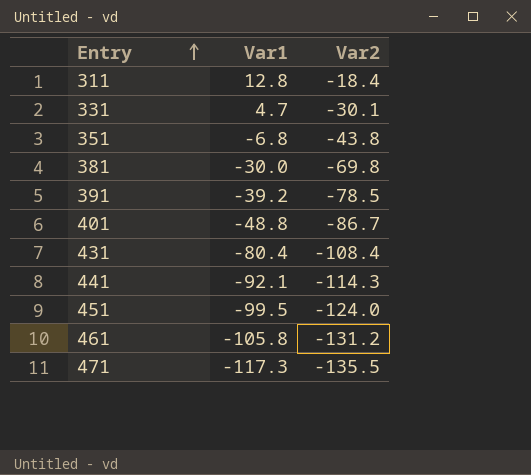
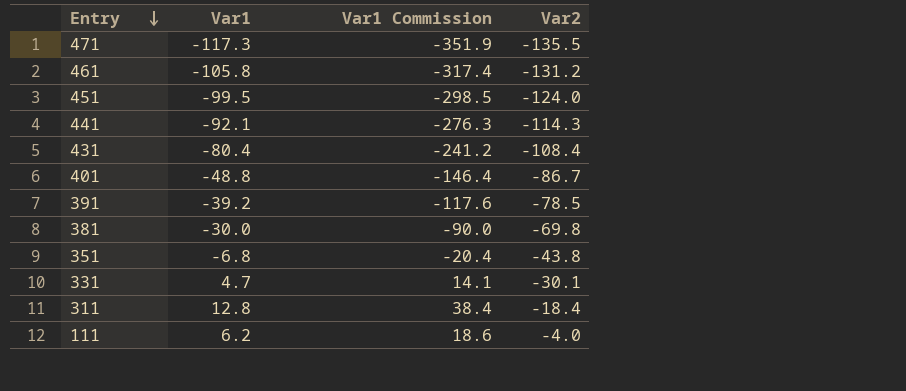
row order: Entry ascending -> Entry descending
column Var1 Commission | formula: none -> [Var1] * 3
row 111: none -> 6.2 | 18.6 | -4.0

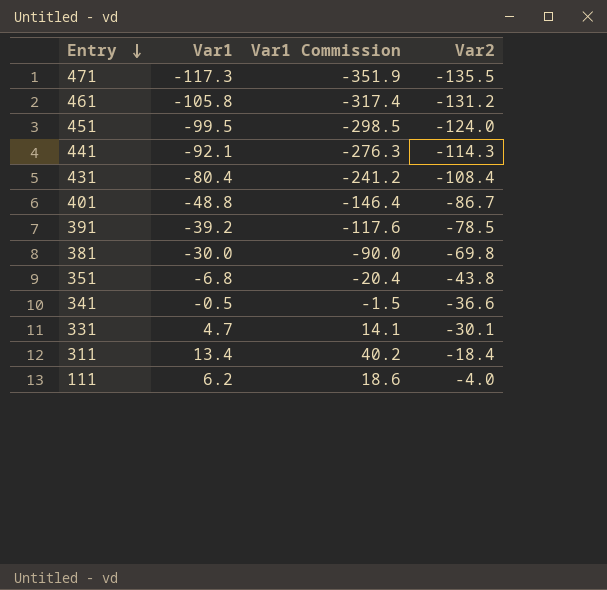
row 341: none -> -0.5 | -1.5 | -36.6
311 | Var1: 12.8 -> 13.4
311 | Var1 Commission: 38.4 -> 40.2

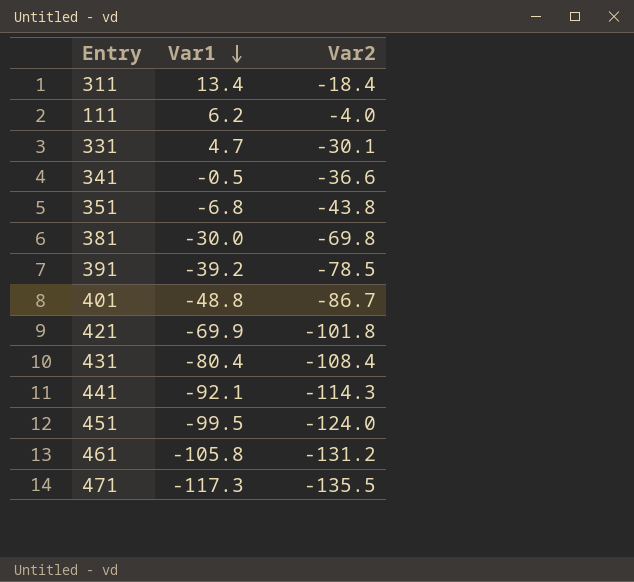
row order: Entry descending -> Var1 descending
column Var1 Commission | formula: [Var1] * 3 -> none
row 421: none -> -69.9 | -101.8

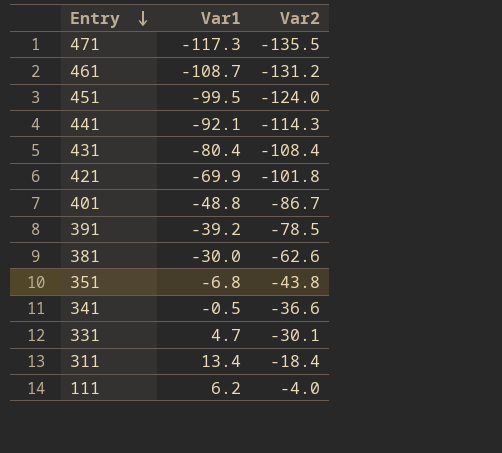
row order: Var1 descending -> Entry descending
461 | Var1: -105.8 -> -108.7
381 | Var2: -69.8 -> -62.6

